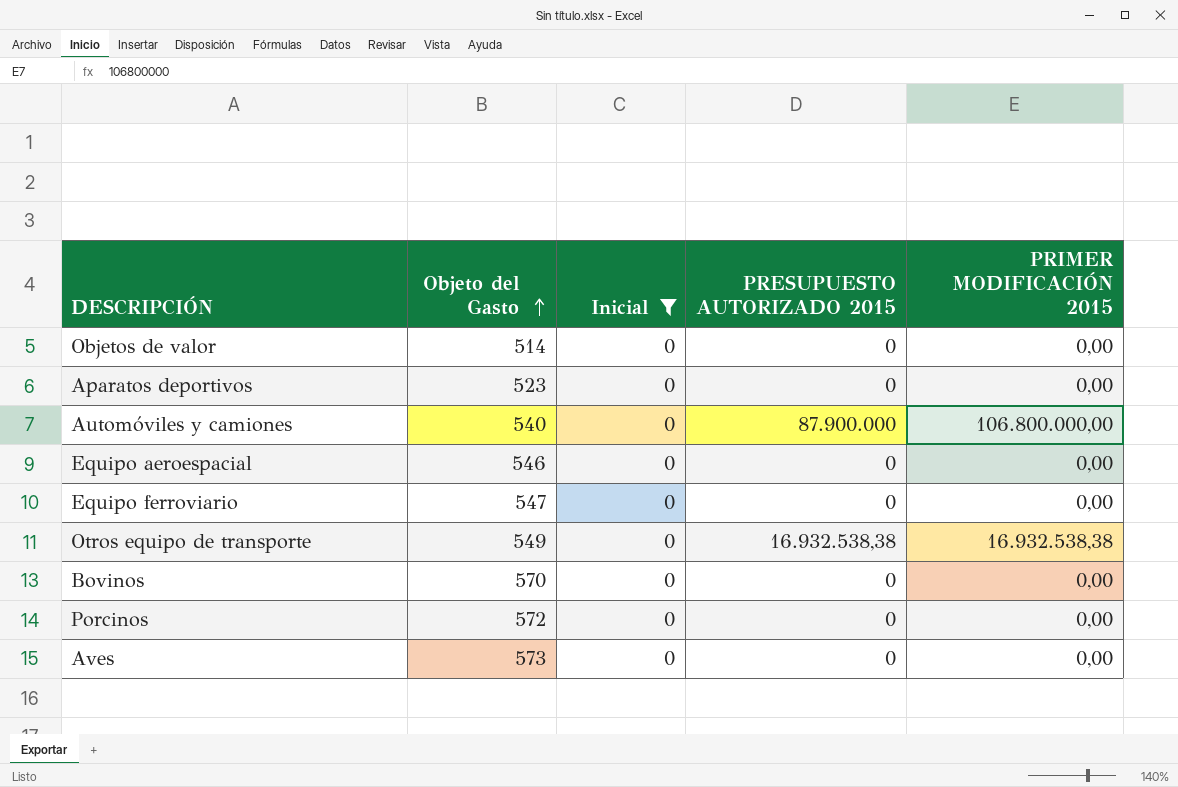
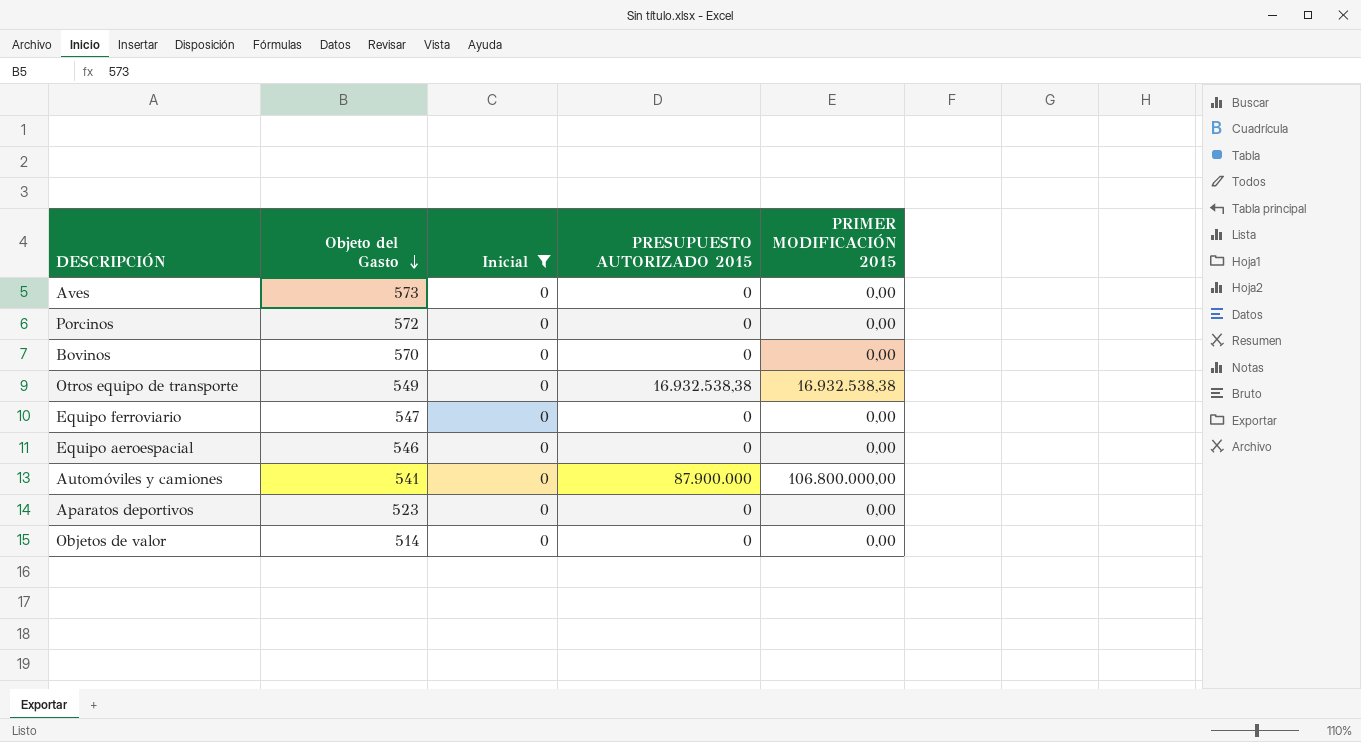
row order: Objeto del Gasto ascending -> Objeto del Gasto descending
Automóviles y camiones | Objeto del Gasto: 540 -> 541

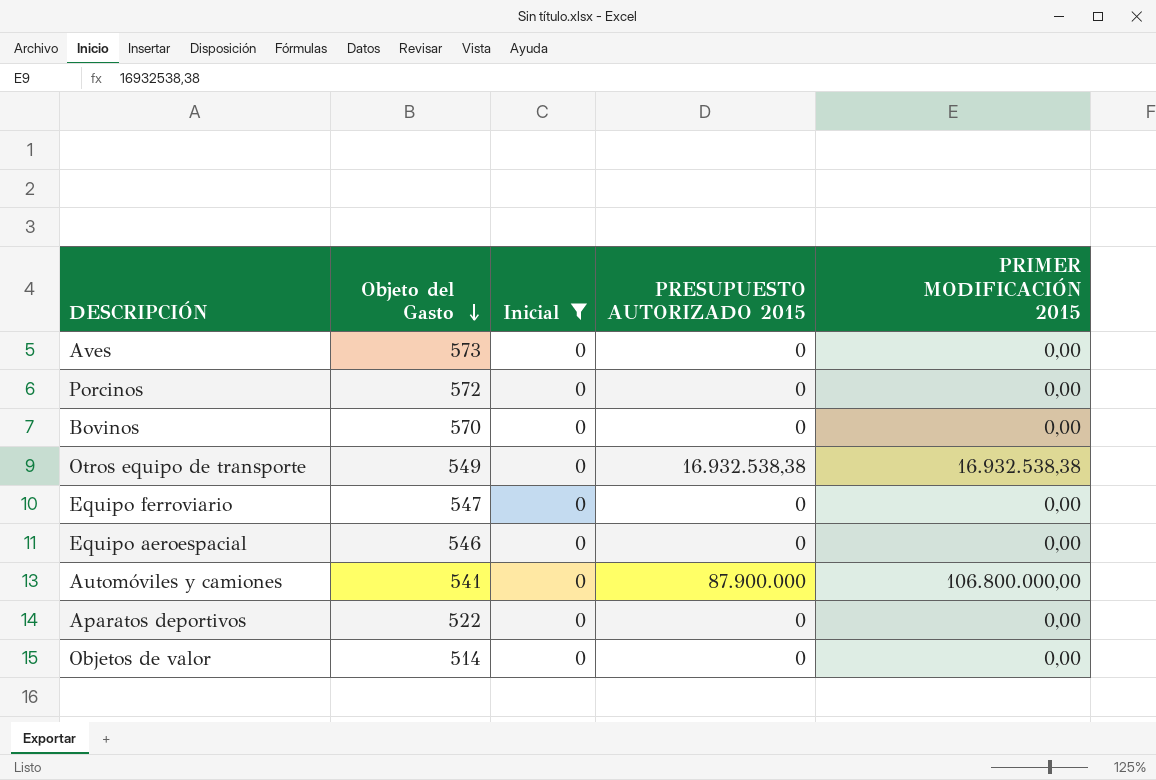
Aparatos deportivos | Objeto del Gasto: 523 -> 522

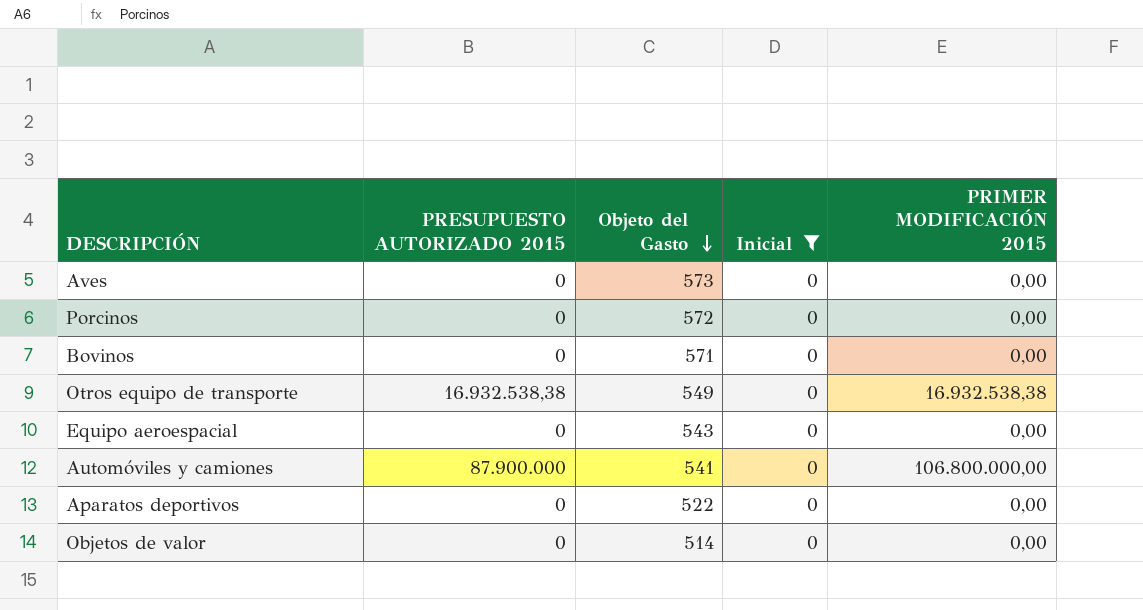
column PRESUPUESTO AUTORIZADO 2015 | position: 4 -> 2
row Equipo ferroviario: 547 | 0 | 0 | 0,00 -> none
Bovinos | Objeto del Gasto: 570 -> 571
Equipo aeroespacial | Objeto del Gasto: 546 -> 543

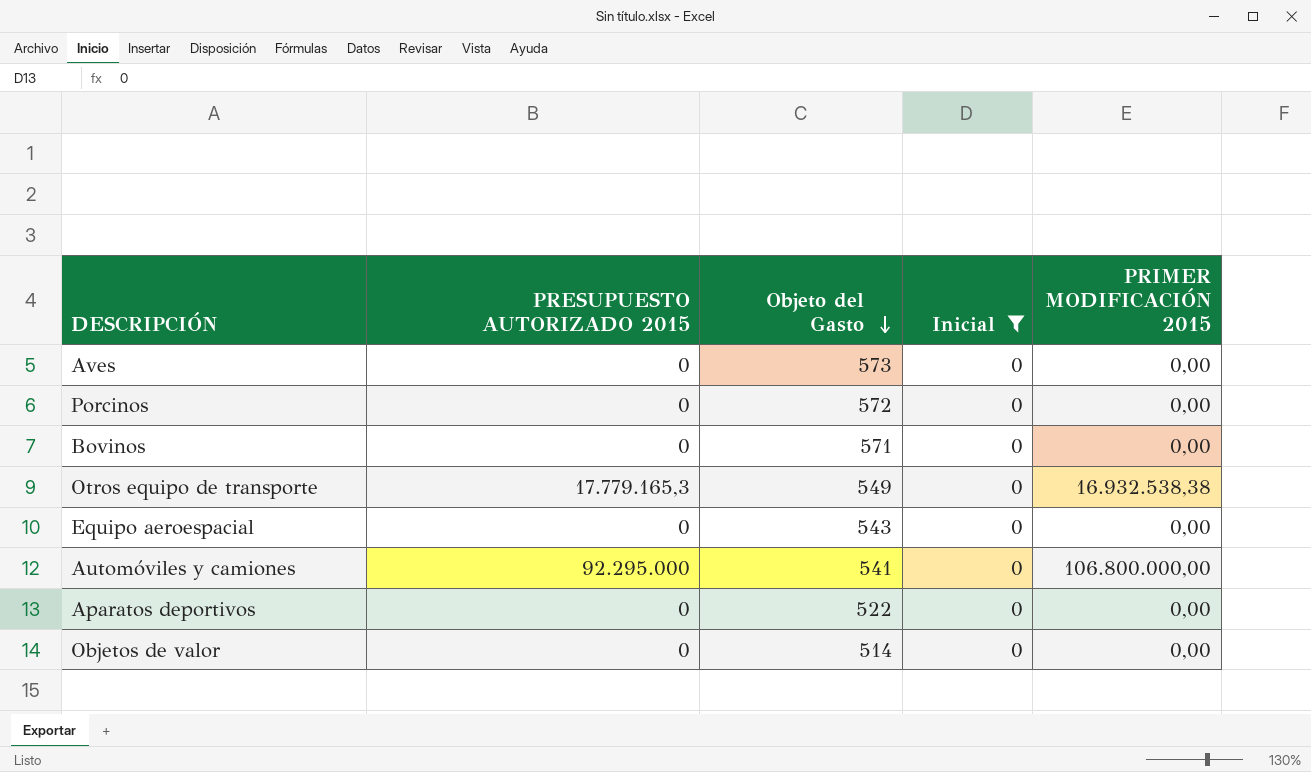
Otros equipo de transporte | PRESUPUESTO AUTORIZADO 2015: 16.932.538,38 -> 17.779.165,3
Automóviles y camiones | PRESUPUESTO AUTORIZADO 2015: 87.900.000 -> 92.295.000

